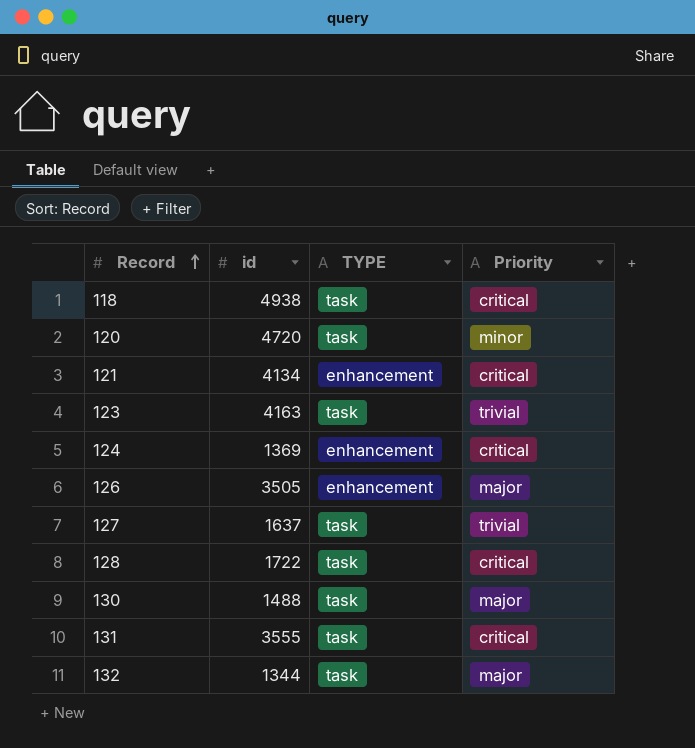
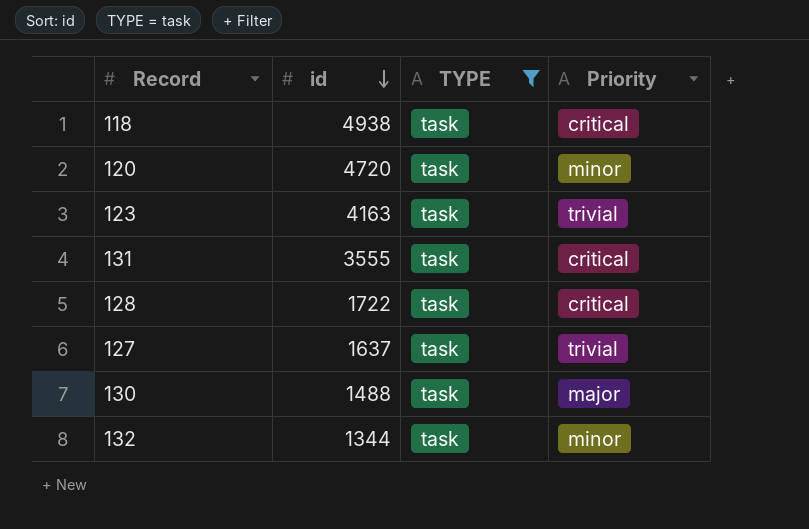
filter: none -> TYPE = task
row order: Record ascending -> id descending
132 | Priority: major -> minor

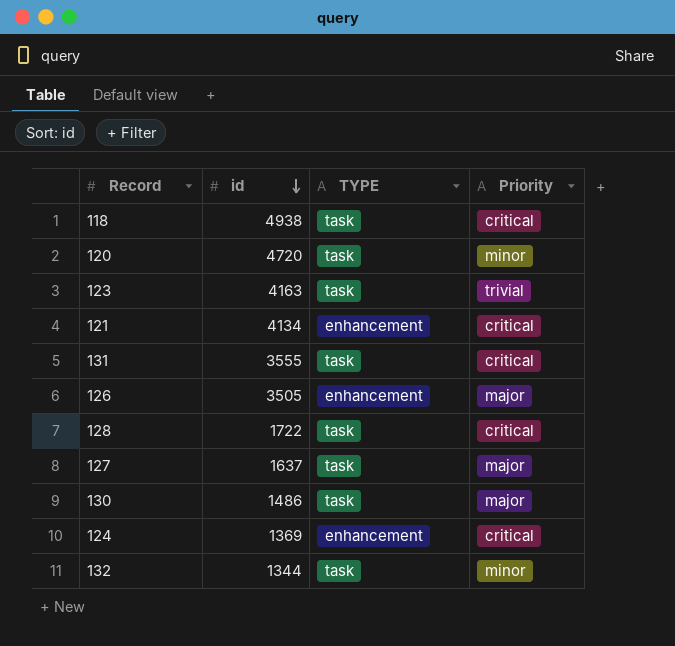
filter: TYPE = task -> none
127 | Priority: trivial -> major
130 | id: 1488 -> 1486

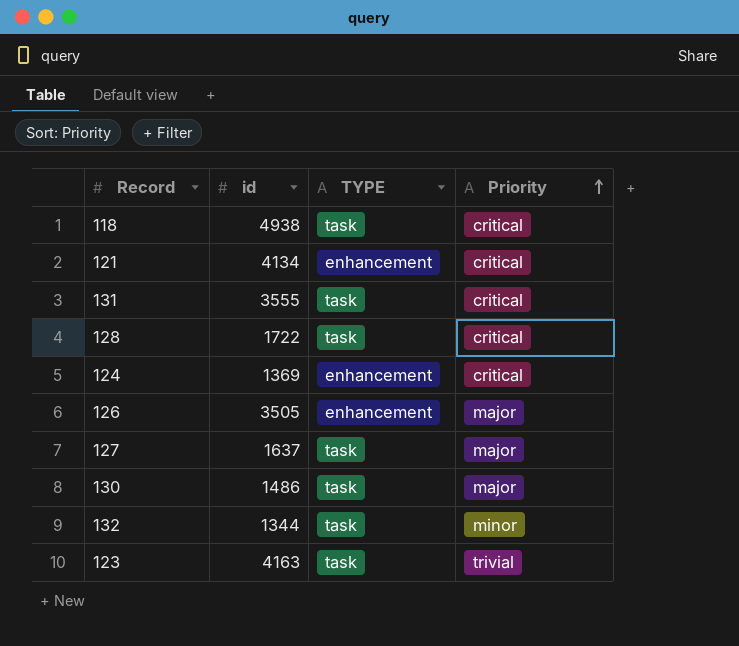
row order: id descending -> Priority ascending
row 120: 4720 | task | minor -> none

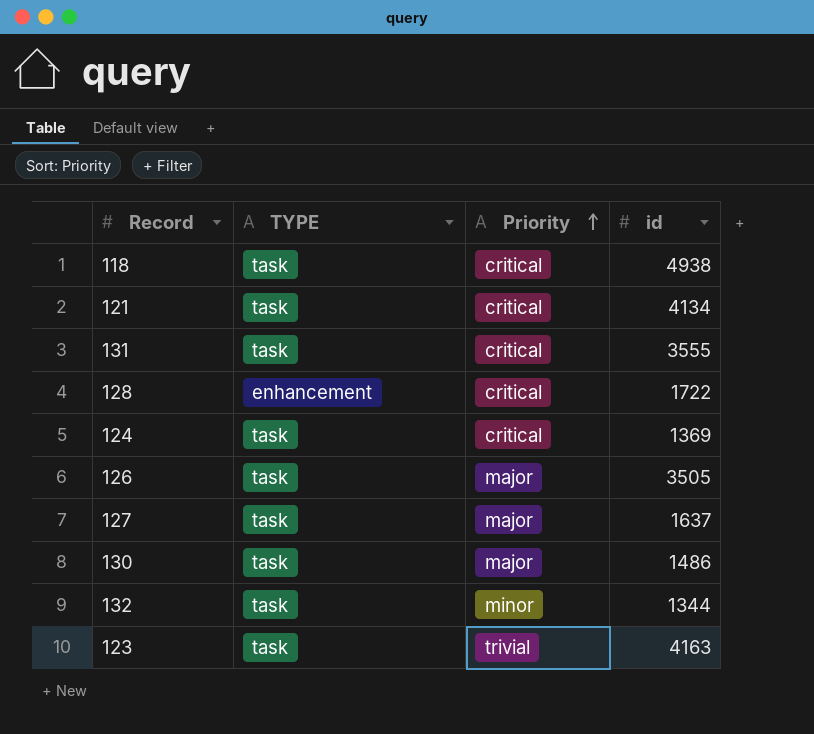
column id | position: 2 -> 4
121 | TYPE: enhancement -> task
128 | TYPE: task -> enhancement
124 | TYPE: enhancement -> task
126 | TYPE: enhancement -> task

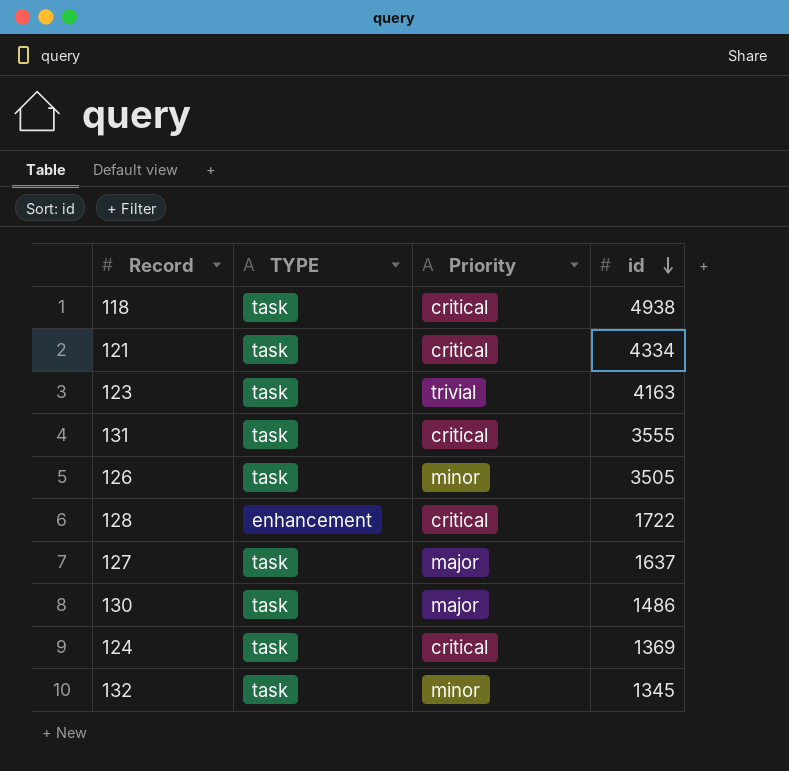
row order: Priority ascending -> id descending
121 | id: 4134 -> 4334
126 | Priority: major -> minor
132 | id: 1344 -> 1345

